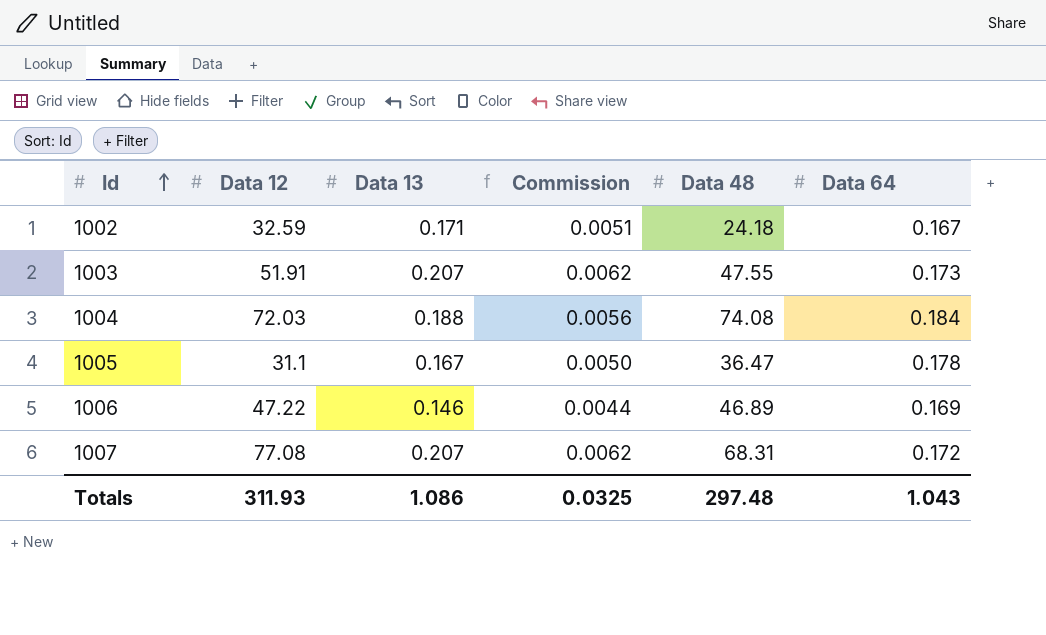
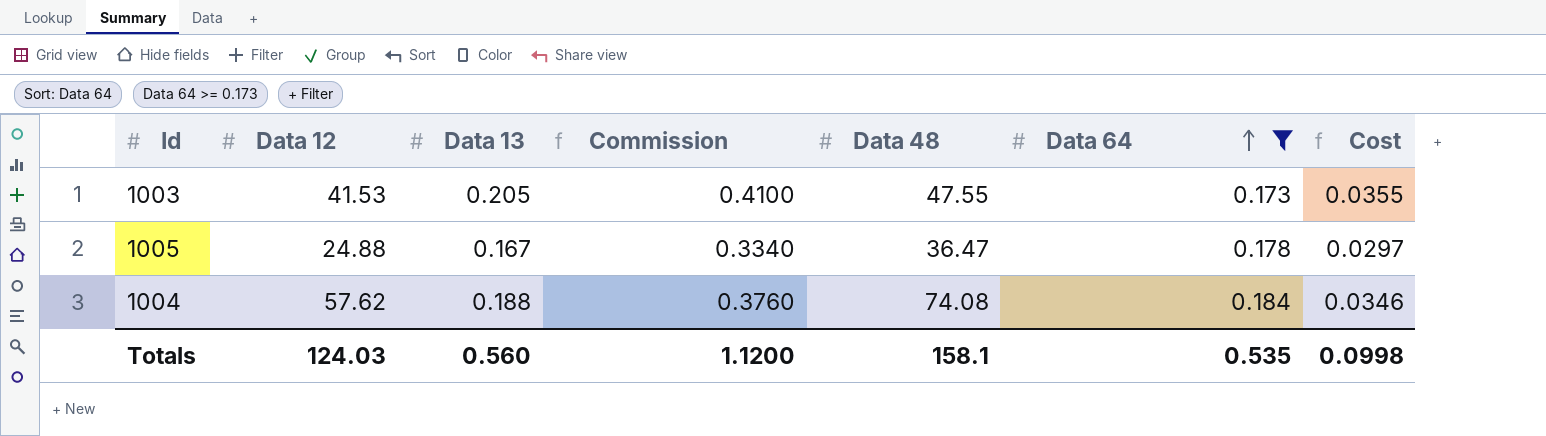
filter: none -> Data 64 >= 0.173
row order: Id ascending -> Data 64 ascending
column Commission | formula: [Data 13] * 0.03 -> [Data 13] * 2
column Cost | formula: none -> [Data 13] * [Data 64]
1003 | Data 12: 51.91 -> 41.53
1003 | Data 13: 0.207 -> 0.205
1005 | Data 12: 31.1 -> 24.88
1004 | Data 12: 72.03 -> 57.62
Totals | Data 12: 311.93 -> 124.03
Totals | Data 13: 1.086 -> 0.560
Totals | Commission: 0.0325 -> 1.1200
Totals | Data 48: 297.48 -> 158.1
Totals | Data 64: 1.043 -> 0.535

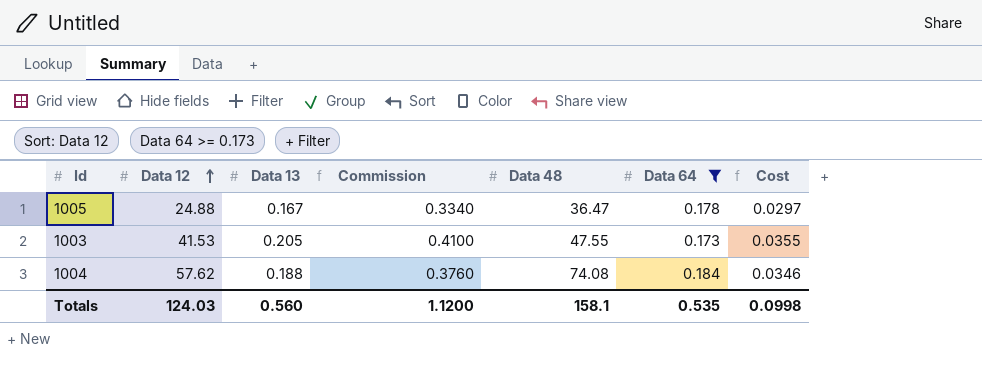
row order: Data 64 ascending -> Data 12 ascending

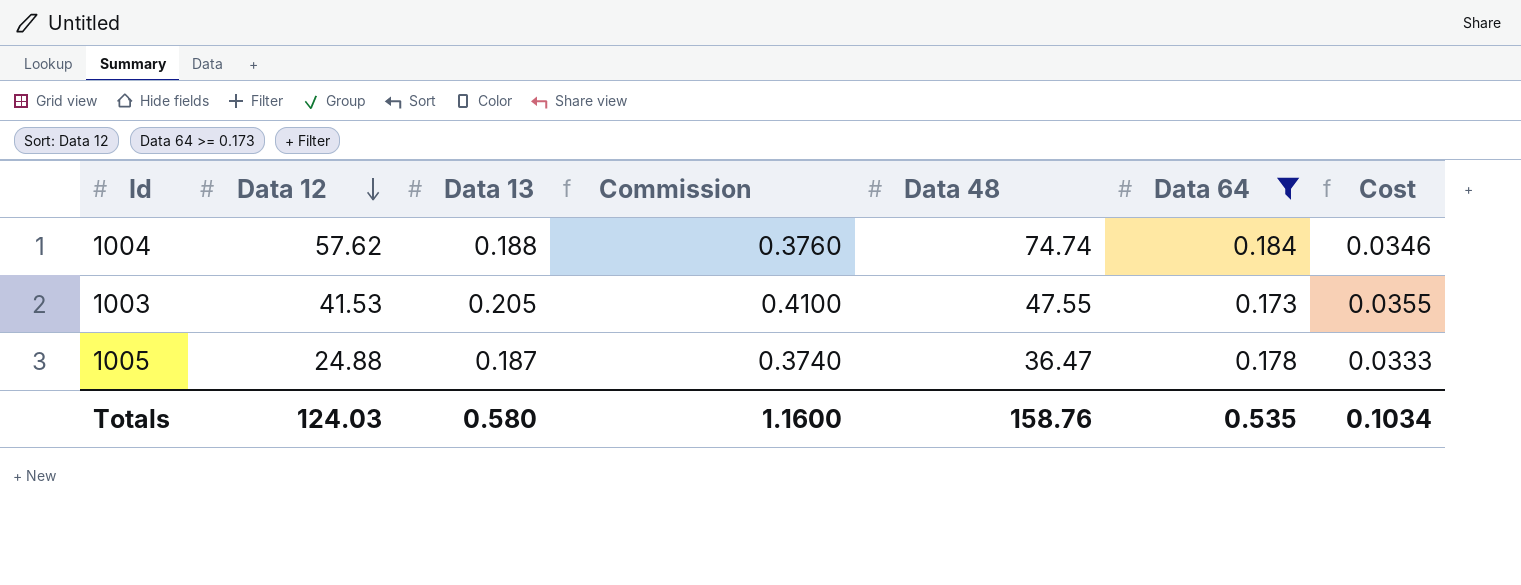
row order: Data 12 ascending -> Data 12 descending
1004 | Data 48: 74.08 -> 74.74
1005 | Data 13: 0.167 -> 0.187
1005 | Commission: 0.3340 -> 0.3740
1005 | Cost: 0.0297 -> 0.0333
Totals | Data 13: 0.560 -> 0.580
Totals | Commission: 1.1200 -> 1.1600
Totals | Data 48: 158.1 -> 158.76
Totals | Cost: 0.0998 -> 0.1034

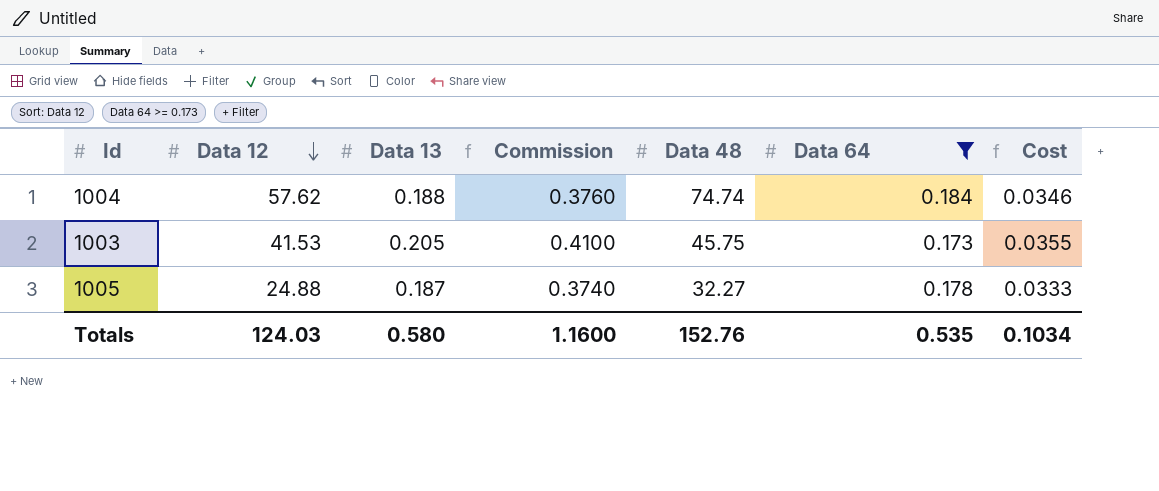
1003 | Data 48: 47.55 -> 45.75
1005 | Data 48: 36.47 -> 32.27
Totals | Data 48: 158.76 -> 152.76

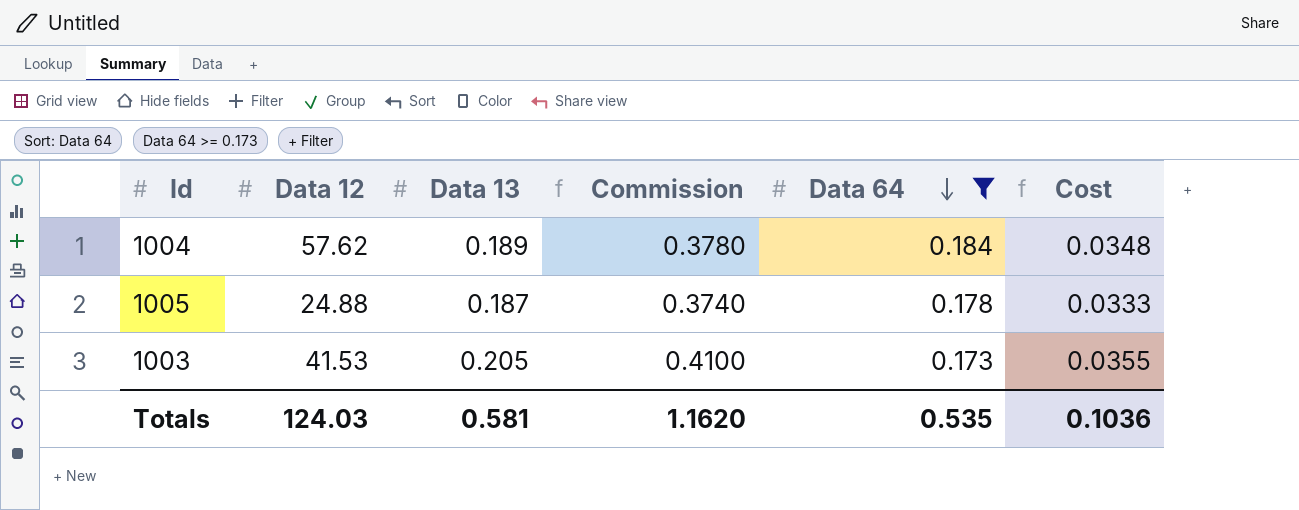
row order: Data 12 descending -> Data 64 descending
column Data 48 | position: 5 -> none
1004 | Data 13: 0.188 -> 0.189
1004 | Commission: 0.3760 -> 0.3780
1004 | Cost: 0.0346 -> 0.0348
Totals | Data 13: 0.580 -> 0.581
Totals | Commission: 1.1600 -> 1.1620
Totals | Cost: 0.1034 -> 0.1036

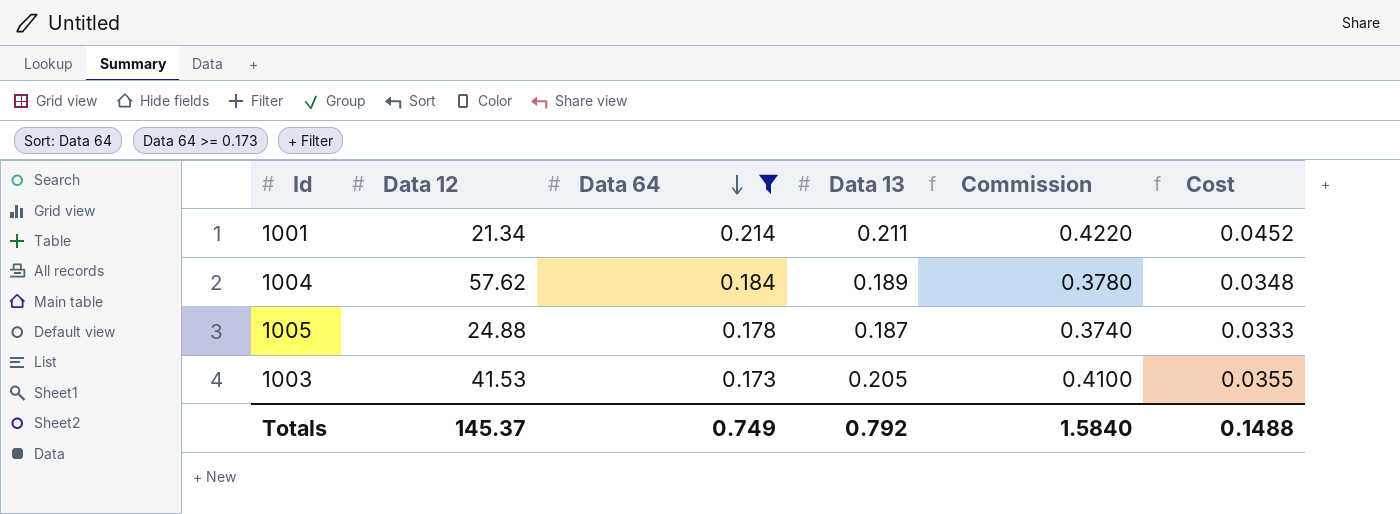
column Data 64 | position: 5 -> 3
row 1001: none -> 21.34 | 0.214 | 0.211 | 0.4220 | 0.0452
Totals | Data 12: 124.03 -> 145.37
Totals | Data 64: 0.535 -> 0.749
Totals | Data 13: 0.581 -> 0.792
Totals | Commission: 1.1620 -> 1.5840
Totals | Cost: 0.1036 -> 0.1488

